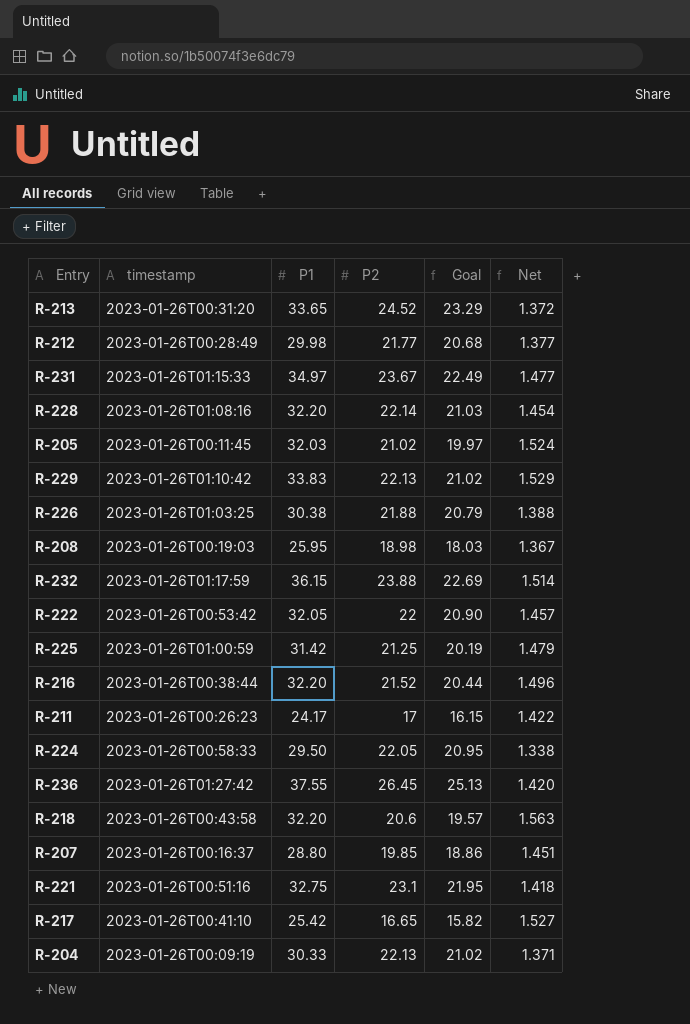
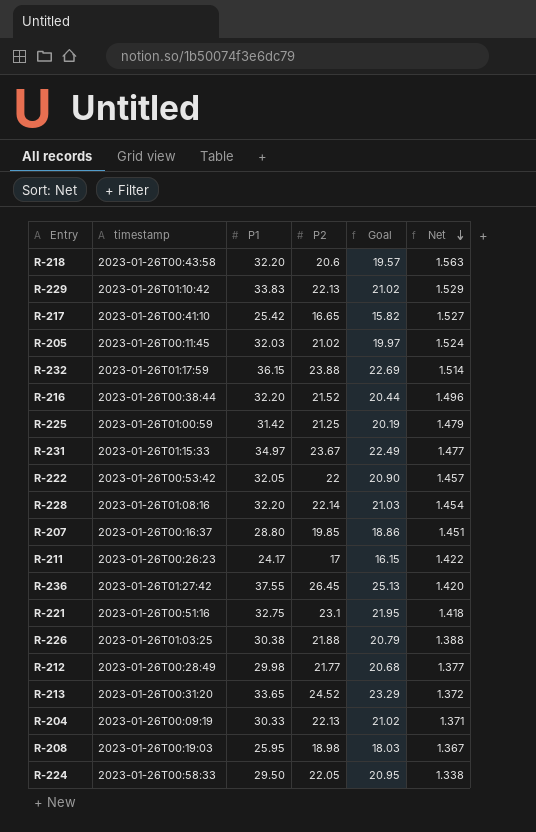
row order: none -> Net descending

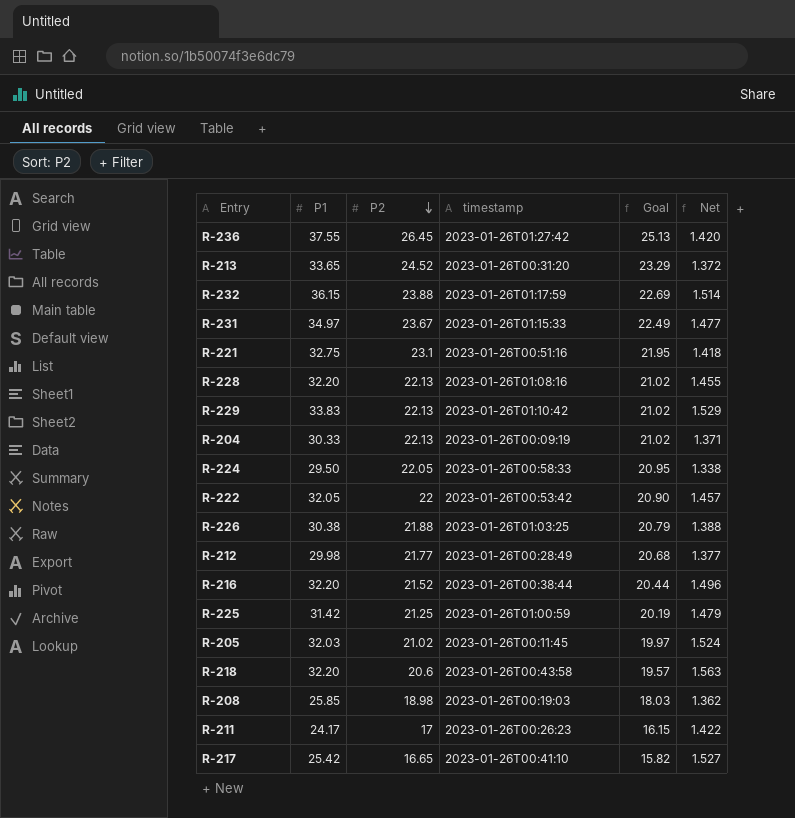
row order: Net descending -> P2 descending
column timestamp | position: 2 -> 4
row R-207: 2023-01-26T00:16:37 | 28.80 | 19.85 | 18.86 | 1.451 -> none
R-228 | P2: 22.14 -> 22.13
R-228 | Goal: 21.03 -> 21.02
R-228 | Net: 1.454 -> 1.455
R-208 | P1: 25.95 -> 25.85
R-208 | Net: 1.367 -> 1.362

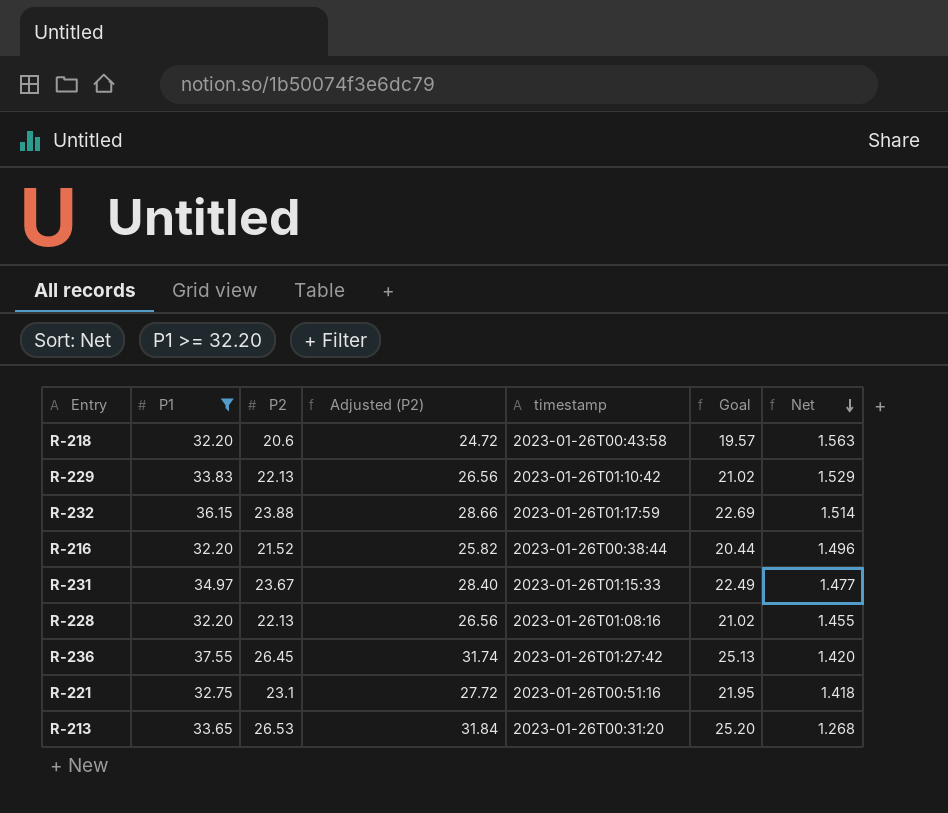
filter: none -> P1 >= 32.20
row order: P2 descending -> Net descending
column Adjusted (P2) | formula: none -> [P2] * 1.2
R-213 | P2: 24.52 -> 26.53
R-213 | Goal: 23.29 -> 25.20
R-213 | Net: 1.372 -> 1.268

